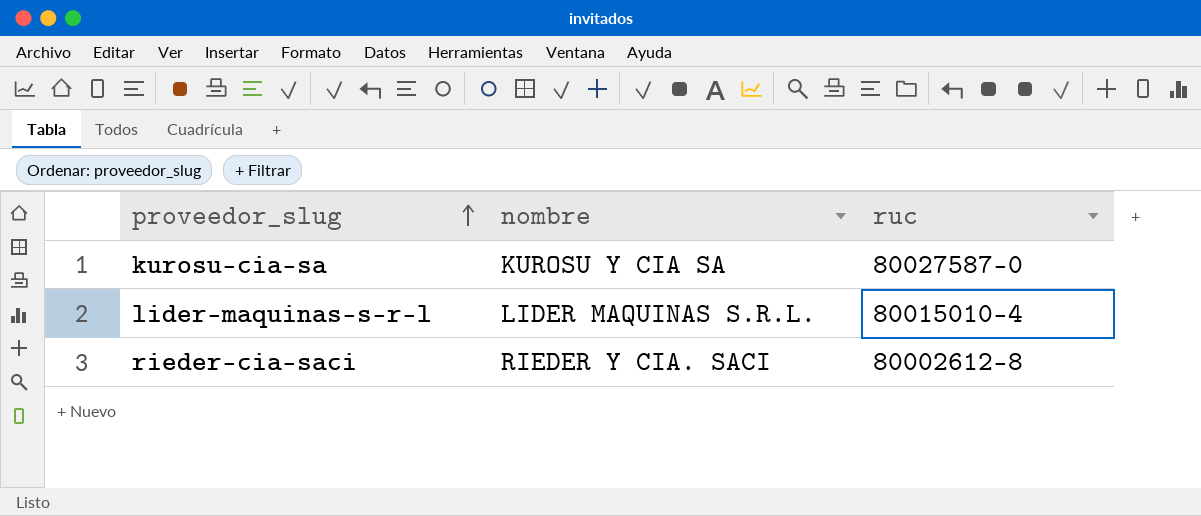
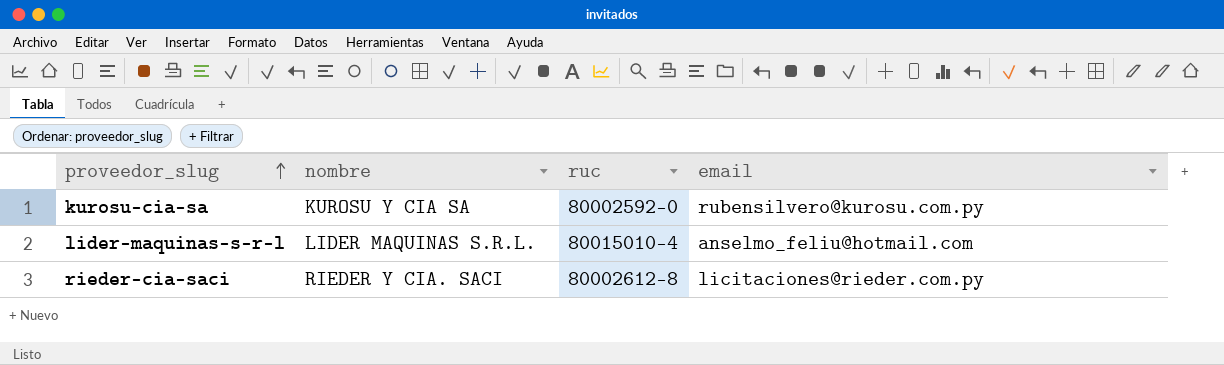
column email | position: none -> 4
kurosu-cia-sa | ruc: 80027587-0 -> 80002592-0

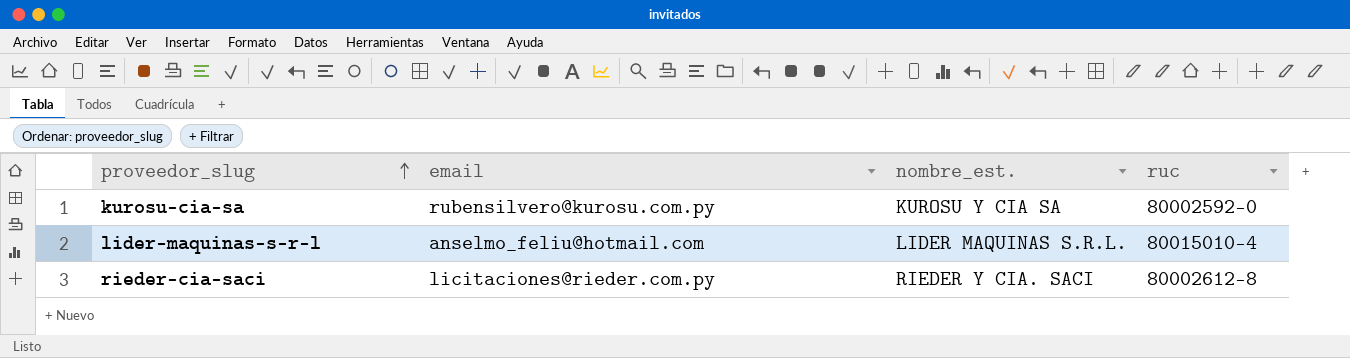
column email | position: 4 -> 2
column name: nombre -> nombre_est.

